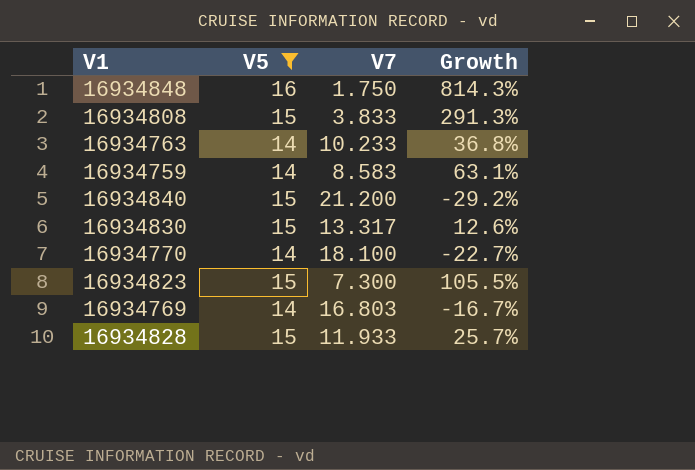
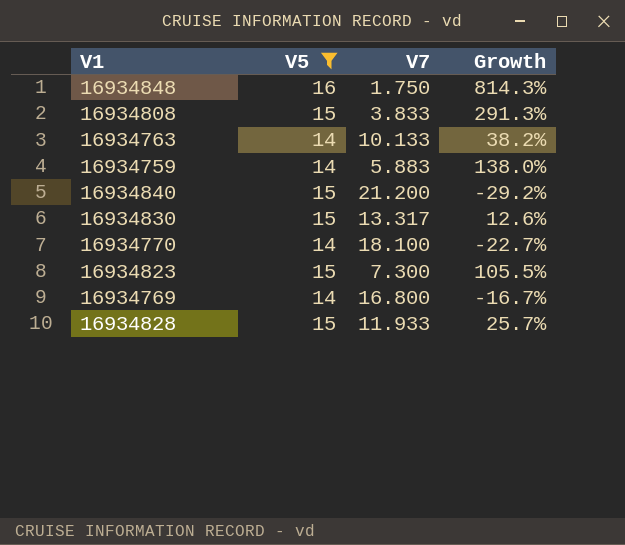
16934763 | V7: 10.233 -> 10.133
16934763 | Growth: 36.8% -> 38.2%
16934759 | V7: 8.583 -> 5.883
16934759 | Growth: 63.1% -> 138.0%
16934769 | V7: 16.803 -> 16.800

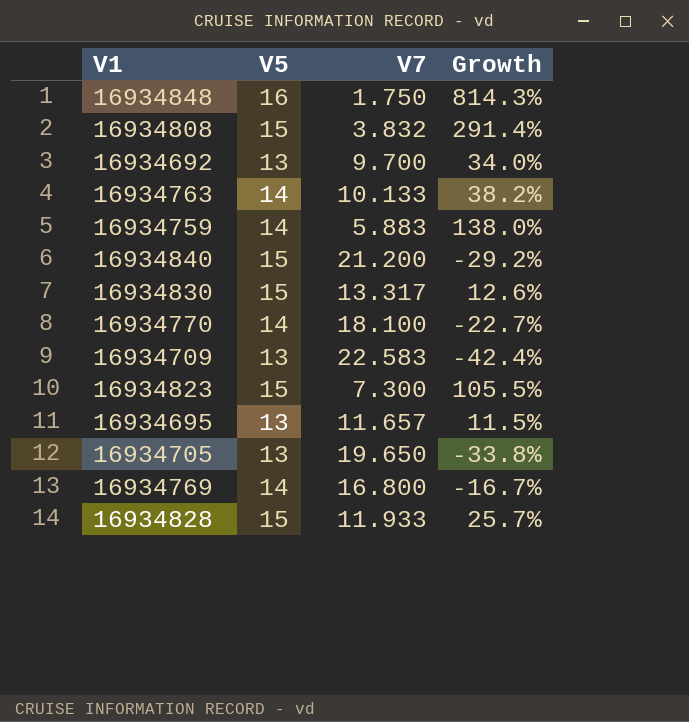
filter: V5 != 13 -> none
16934808 | V7: 3.833 -> 3.832
16934808 | Growth: 291.3% -> 291.4%

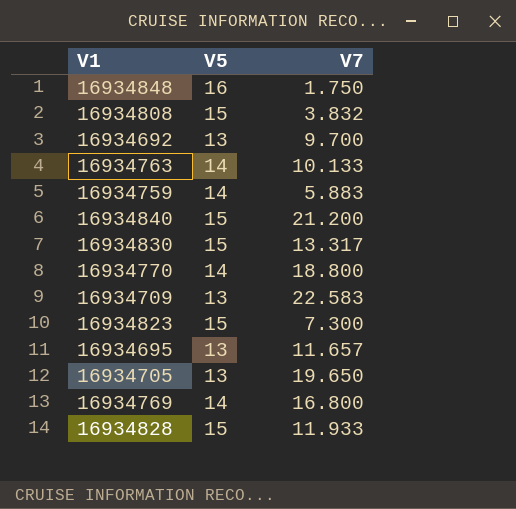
column Growth | formula: ([V5] - [V7]) / [V7] -> none
16934770 | V7: 18.100 -> 18.800

